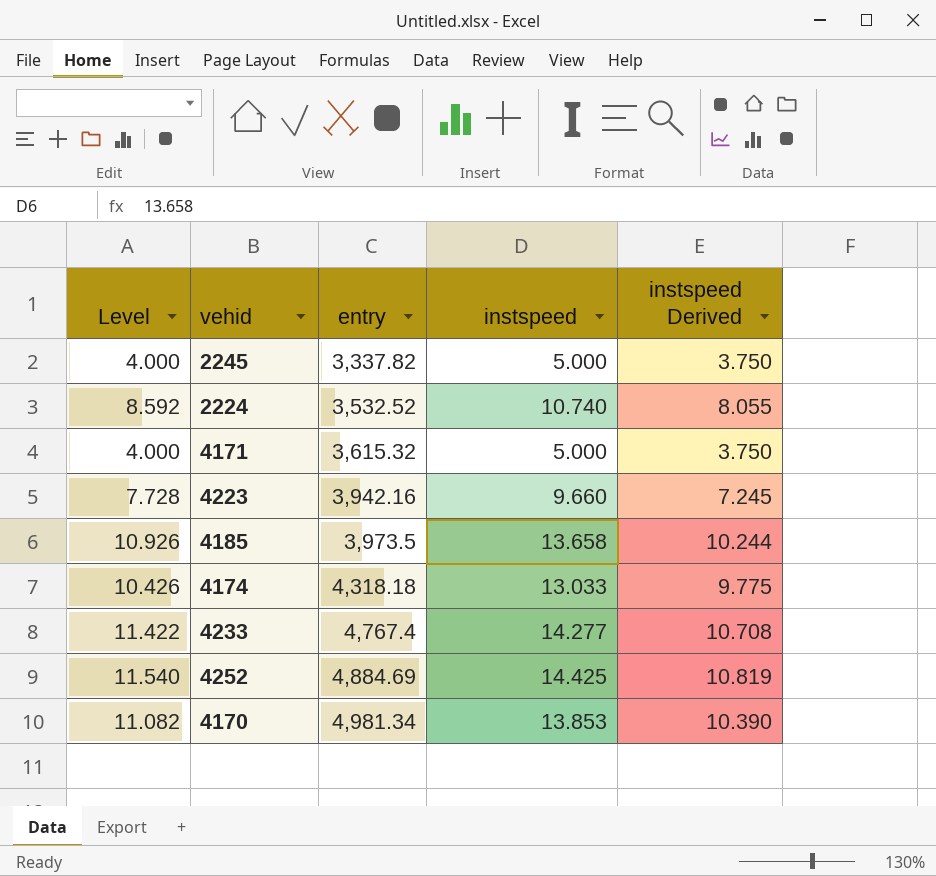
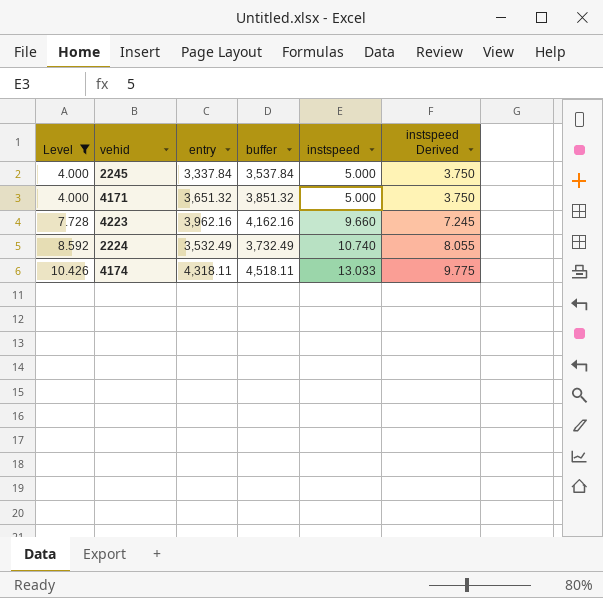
filter: none -> Level <= 10.426
row order: entry ascending -> Level ascending
column buffer | formula: none -> [entry] + 200
2245 | entry: 3,337.82 -> 3,337.84
4171 | entry: 3,615.32 -> 3,651.32
4223 | entry: 3,942.16 -> 3,962.16
2224 | entry: 3,532.52 -> 3,532.49
4174 | entry: 4,318.18 -> 4,318.11

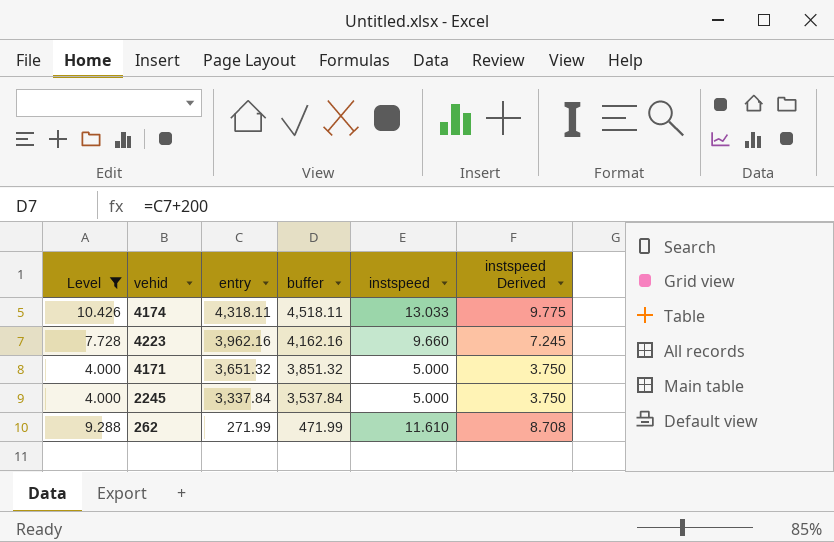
row order: Level ascending -> entry descending
row 2224: 8.592 | 3,532.49 | 3,732.49 | 10.740 | 8.055 -> none
row 262: none -> 9.288 | 271.99 | 471.99 | 11.610 | 8.708

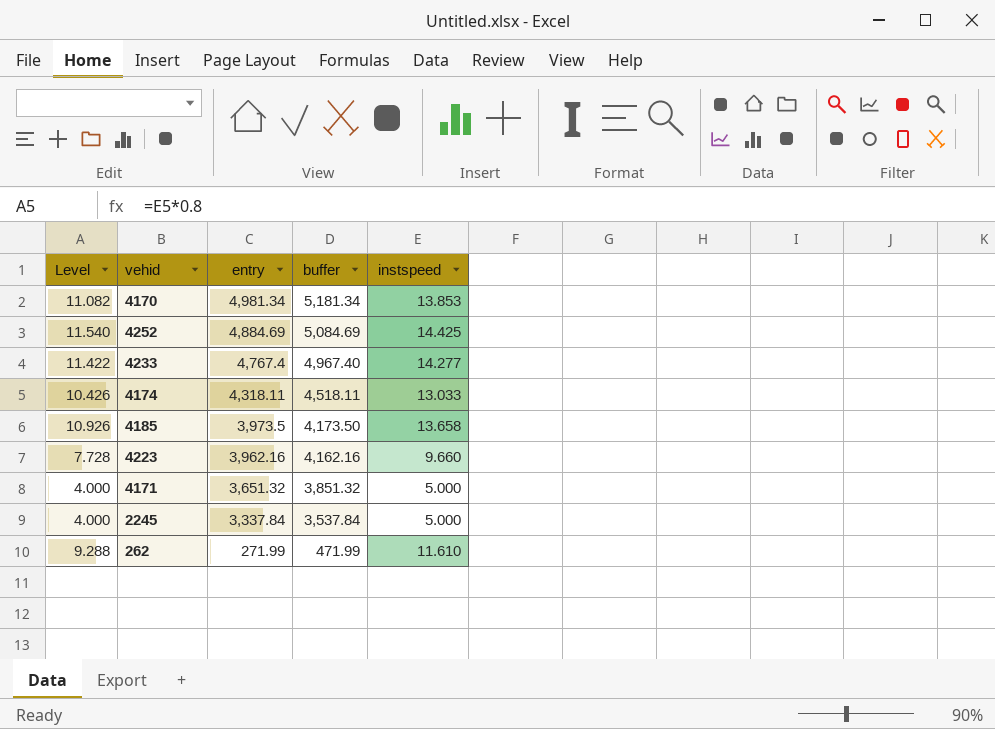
filter: Level <= 10.426 -> none
column instspeed Derived | formula: [instspeed] * 0.75 -> none

